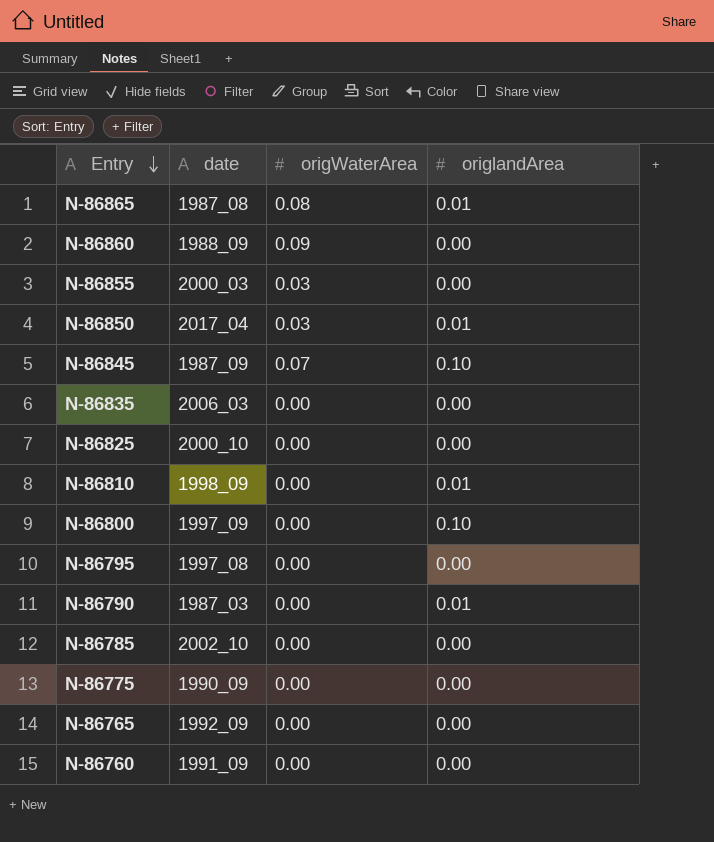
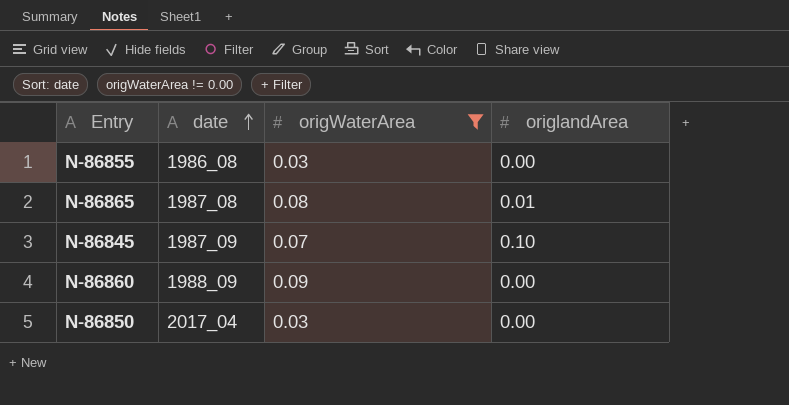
filter: none -> origWaterArea != 0.00
row order: Entry descending -> date ascending
N-86855 | date: 2000_03 -> 1986_08
N-86850 | origlandArea: 0.01 -> 0.00

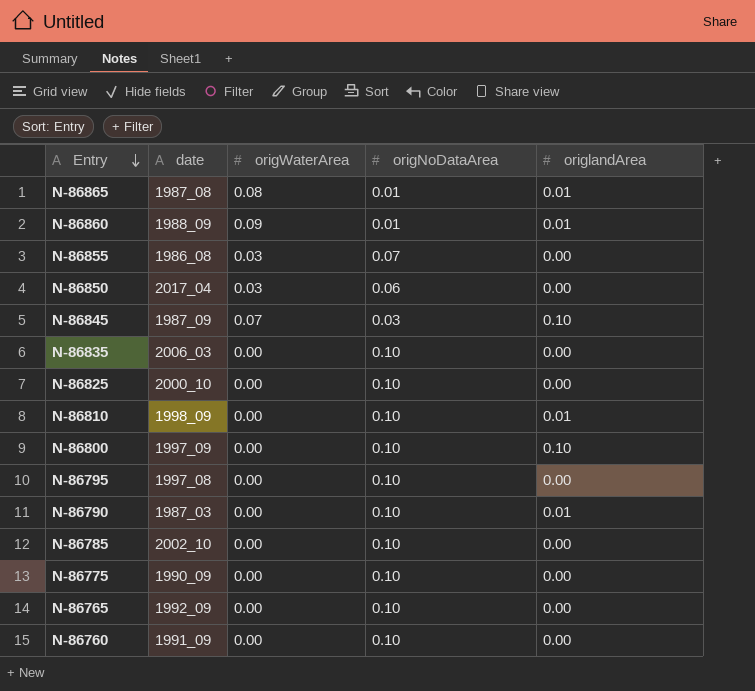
filter: origWaterArea != 0.00 -> none
row order: date ascending -> Entry descending
column origNoDataArea | position: none -> 4
N-86860 | origlandArea: 0.00 -> 0.01

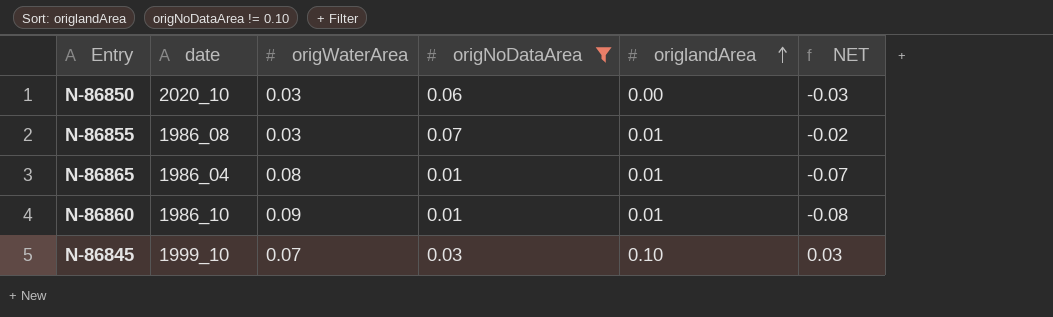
filter: none -> origNoDataArea != 0.10
row order: Entry descending -> origlandArea ascending
column NET | formula: none -> [origlandArea] - [origWaterArea]
N-86850 | date: 2017_04 -> 2020_10
N-86855 | origlandArea: 0.00 -> 0.01
N-86865 | date: 1987_08 -> 1986_04
N-86860 | date: 1988_09 -> 1986_10
N-86845 | date: 1987_09 -> 1999_10

